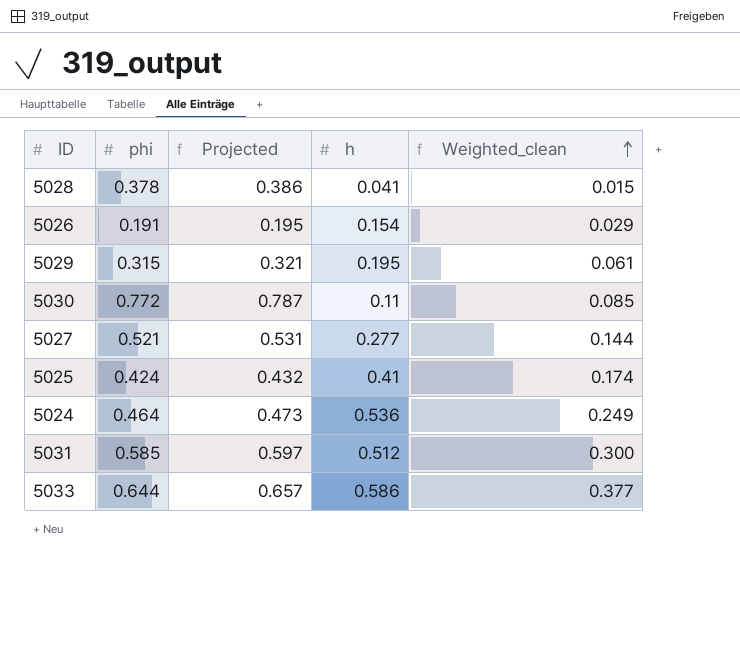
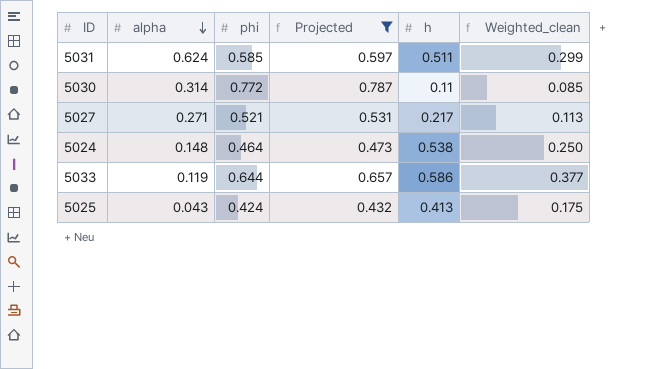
filter: none -> Projected >= 0.432
row order: Weighted_clean ascending -> alpha descending
column alpha | position: none -> 2
5031 | h: 0.512 -> 0.511
5031 | Weighted_clean: 0.300 -> 0.299
5027 | h: 0.277 -> 0.217
5027 | Weighted_clean: 0.144 -> 0.113
5024 | h: 0.536 -> 0.538
5024 | Weighted_clean: 0.249 -> 0.250
5025 | h: 0.41 -> 0.413
5025 | Weighted_clean: 0.174 -> 0.175

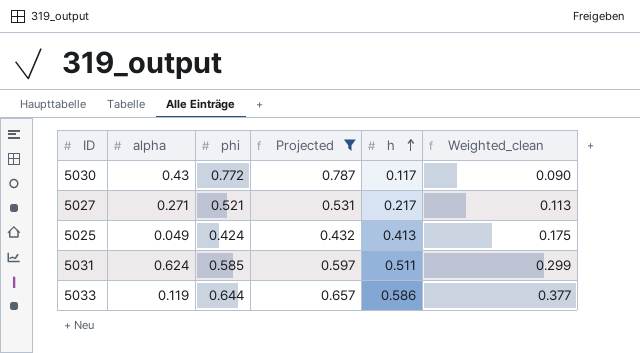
row order: alpha descending -> h ascending
row 5024: 0.148 | 0.464 | 0.473 | 0.538 | 0.250 -> none
5030 | alpha: 0.314 -> 0.43
5030 | h: 0.11 -> 0.117
5030 | Weighted_clean: 0.085 -> 0.090
5025 | alpha: 0.043 -> 0.049

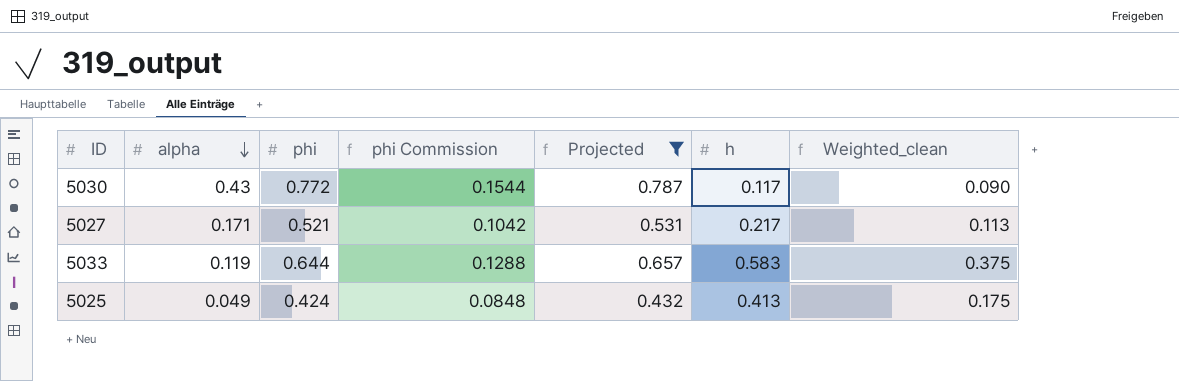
row order: h ascending -> alpha descending
column phi Commission | formula: none -> [phi] * 0.2
row 5031: 0.624 | 0.585 | 0.597 | 0.511 | 0.299 -> none
5027 | alpha: 0.271 -> 0.171
5033 | h: 0.586 -> 0.583
5033 | Weighted_clean: 0.377 -> 0.375

